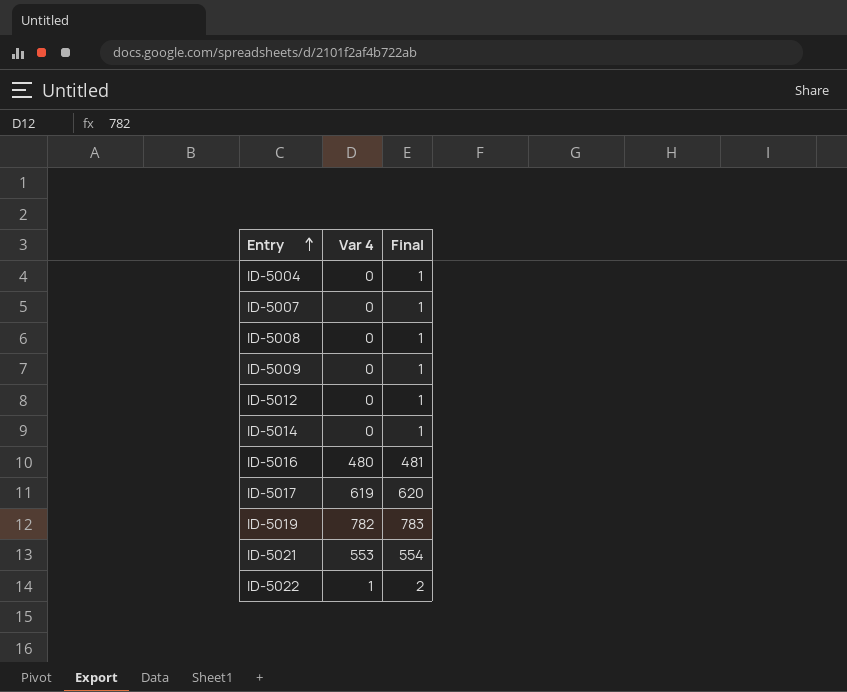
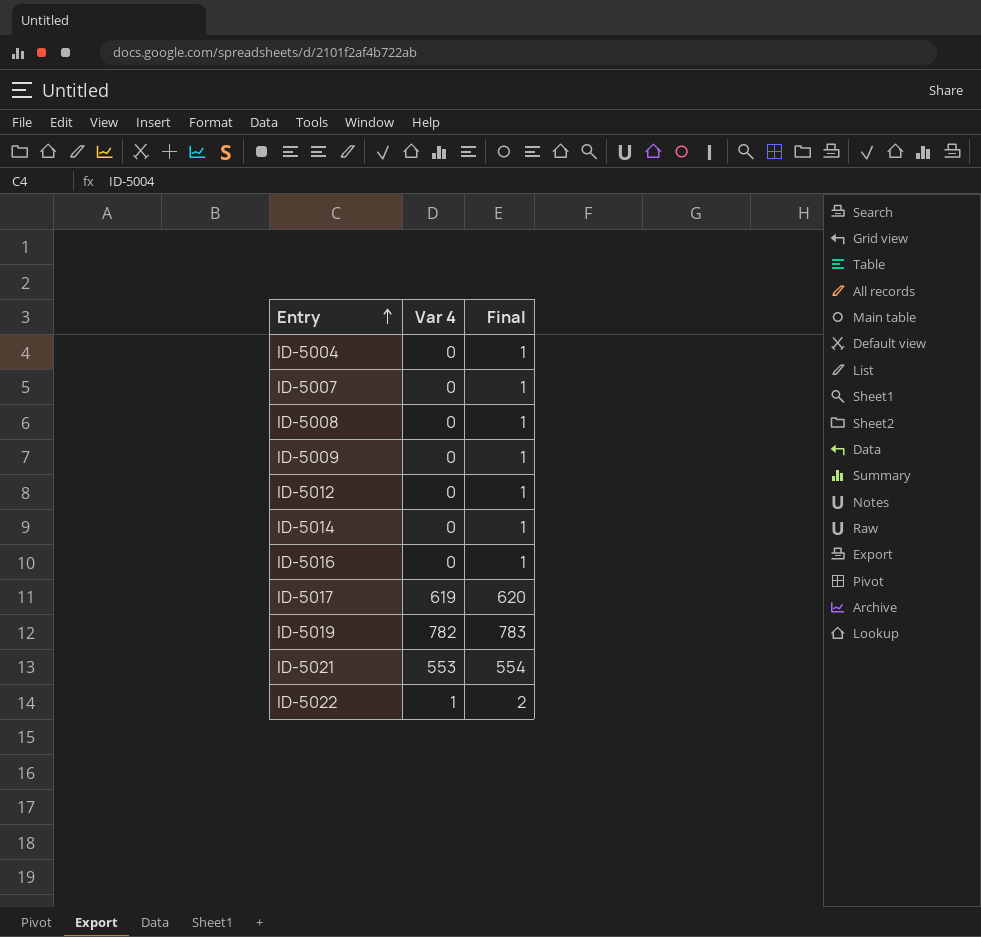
ID-5016 | Var 4: 480 -> 0
ID-5016 | Final: 481 -> 1

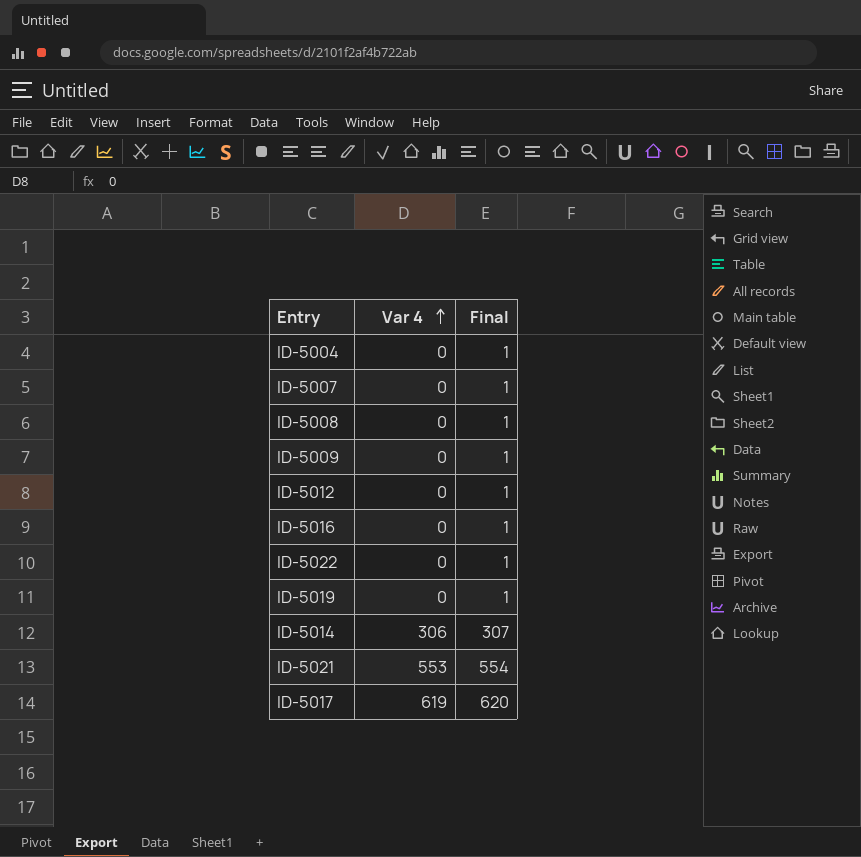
row order: Entry ascending -> Var 4 ascending
ID-5022 | Var 4: 1 -> 0
ID-5022 | Final: 2 -> 1
ID-5019 | Var 4: 782 -> 0
ID-5019 | Final: 783 -> 1
ID-5014 | Var 4: 0 -> 306
ID-5014 | Final: 1 -> 307

